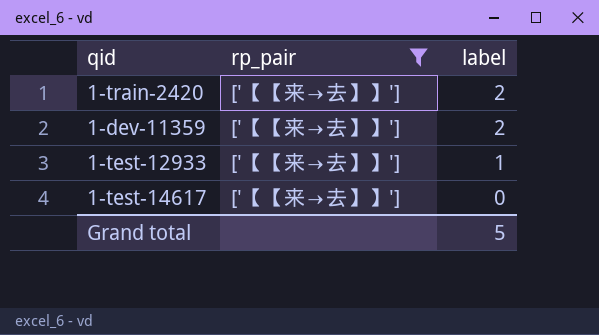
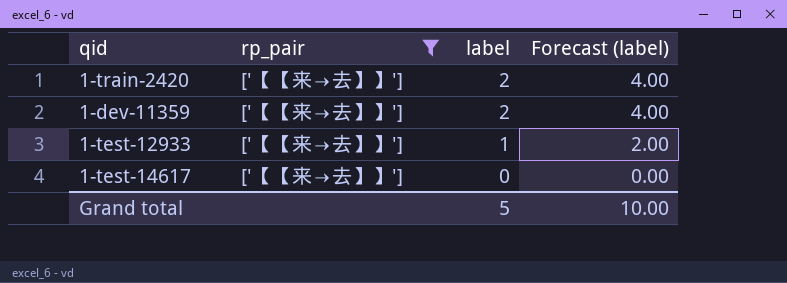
column Forecast (label) | formula: none -> [label] * 2

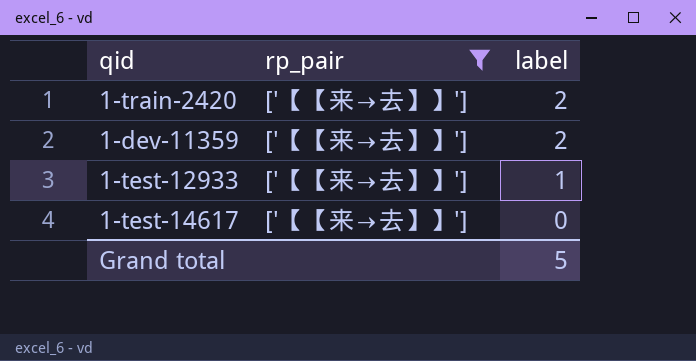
column Forecast (label) | formula: [label] * 2 -> none

